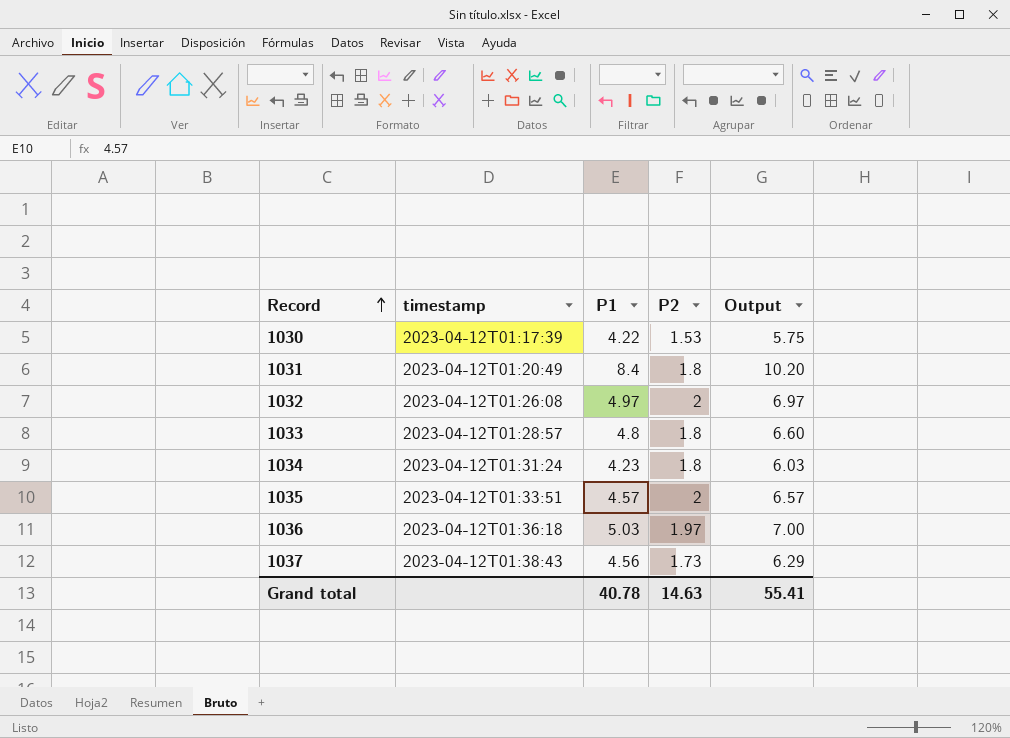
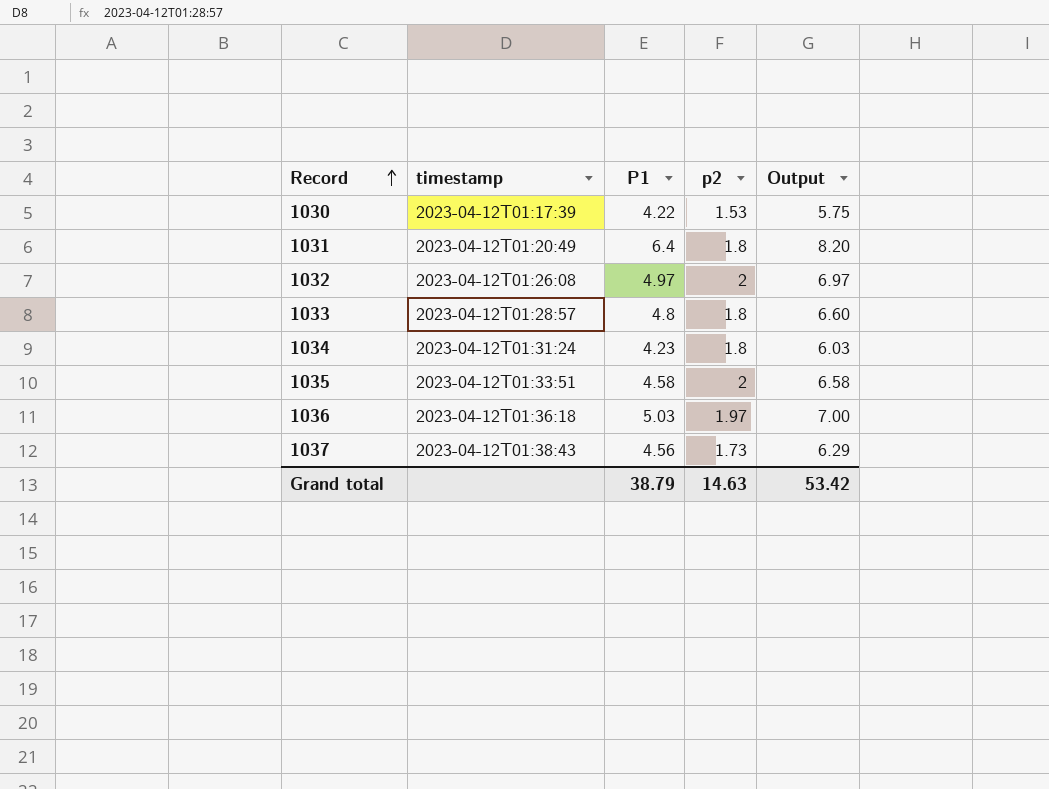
column name: P2 -> p2
1031 | P1: 8.4 -> 6.4
1031 | Output: 10.20 -> 8.20
1035 | P1: 4.57 -> 4.58
1035 | Output: 6.57 -> 6.58
Grand total | P1: 40.78 -> 38.79
Grand total | Output: 55.41 -> 53.42

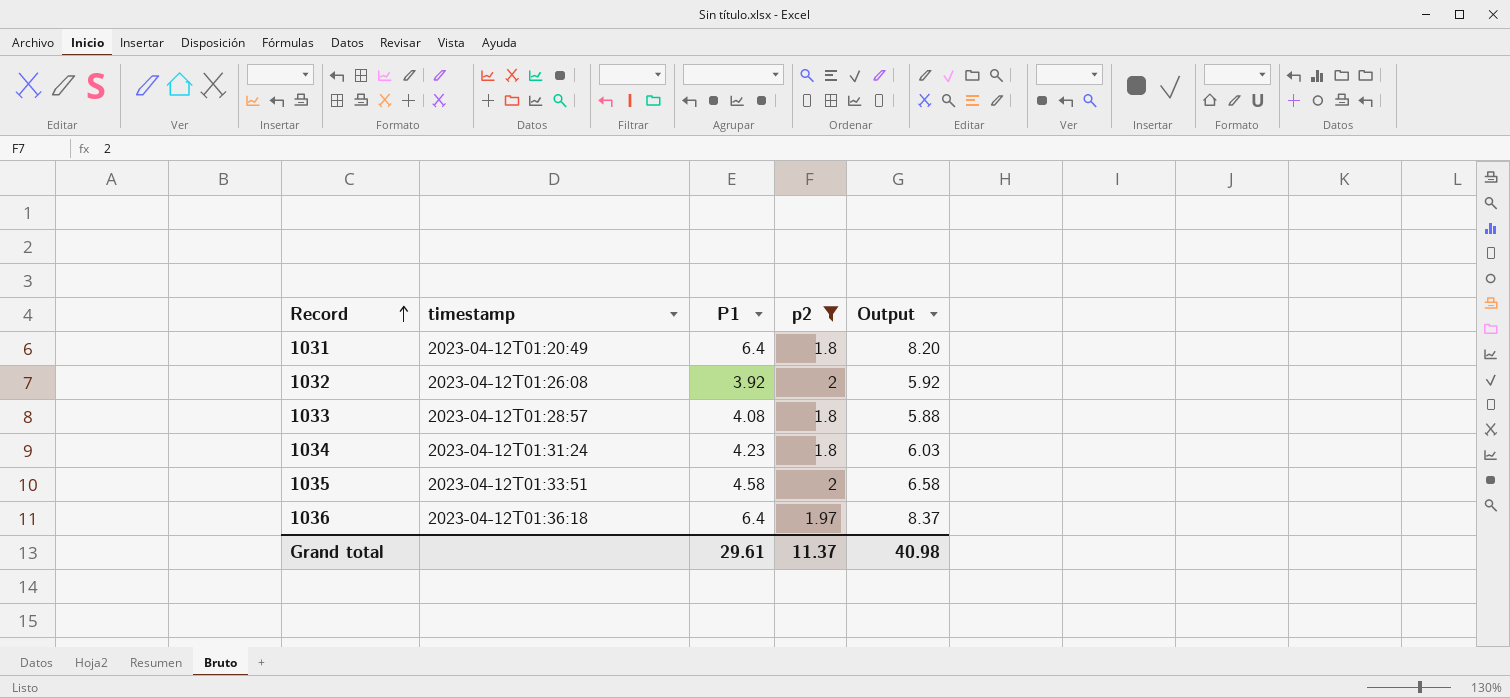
filter: none -> p2 >= 1.8
1032 | P1: 4.97 -> 3.92
1032 | Output: 6.97 -> 5.92
1033 | P1: 4.8 -> 4.08
1033 | Output: 6.60 -> 5.88
1036 | P1: 5.03 -> 6.4
1036 | Output: 7.00 -> 8.37
Grand total | P1: 38.79 -> 29.61
Grand total | p2: 14.63 -> 11.37
Grand total | Output: 53.42 -> 40.98

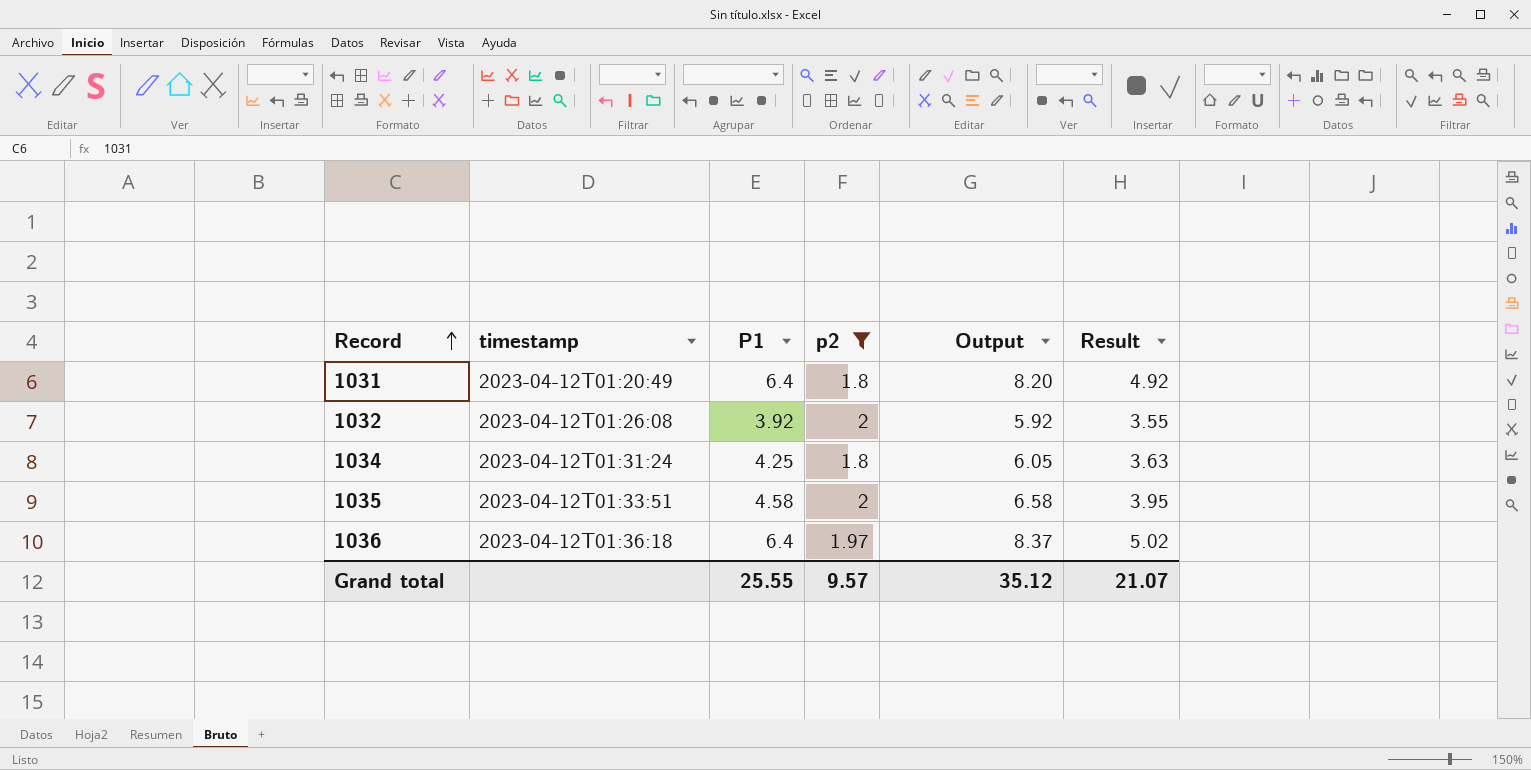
column Result | formula: none -> [Output] * 0.6
row 1033: 2023-04-12T01:28:57 | 4.08 | 1.8 | 5.88 -> none
1034 | P1: 4.23 -> 4.25
1034 | Output: 6.03 -> 6.05
Grand total | P1: 29.61 -> 25.55
Grand total | p2: 11.37 -> 9.57
Grand total | Output: 40.98 -> 35.12

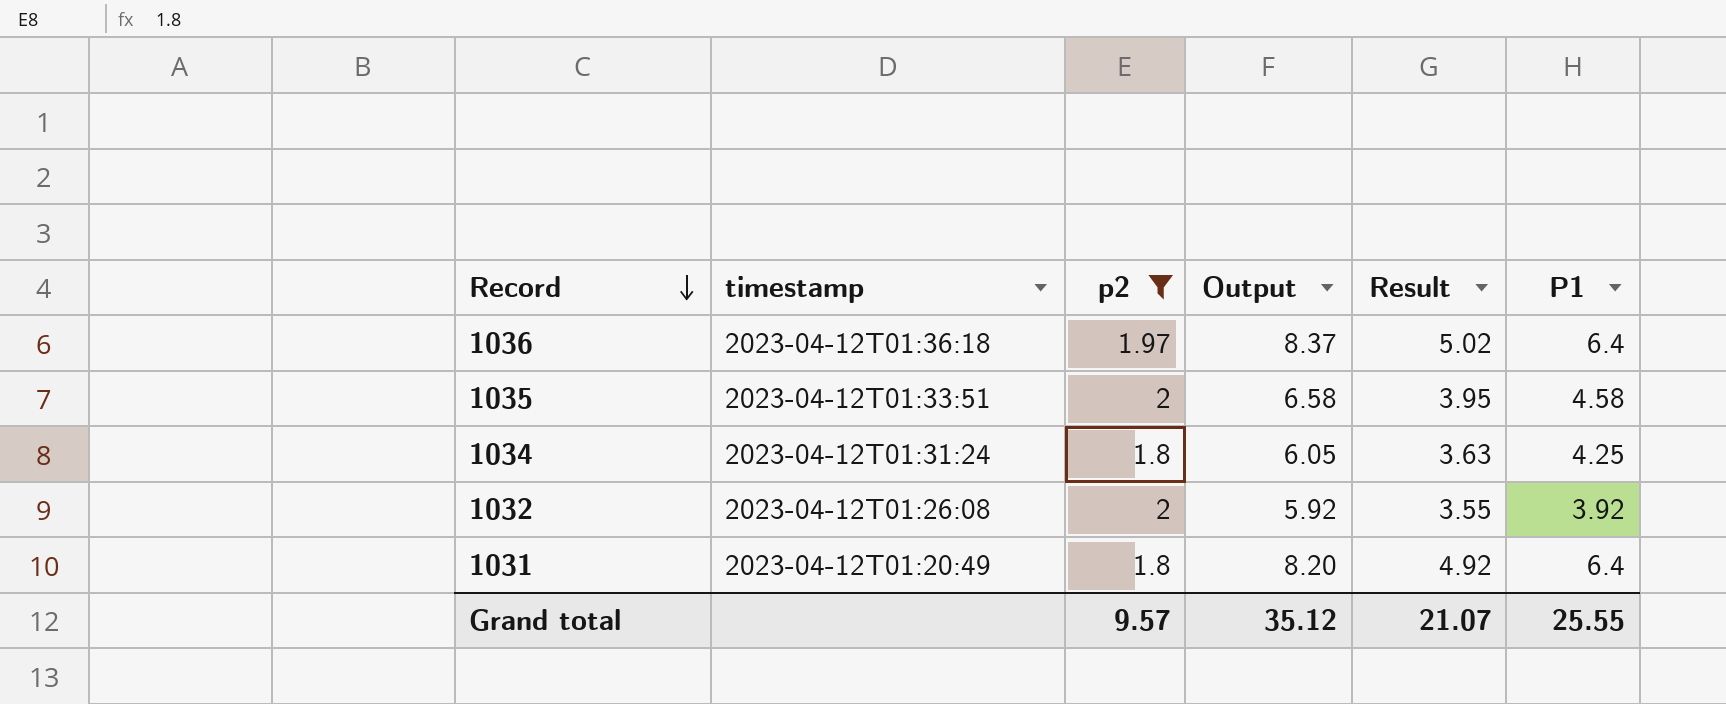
row order: Record ascending -> Record descending
column P1 | position: 3 -> 6

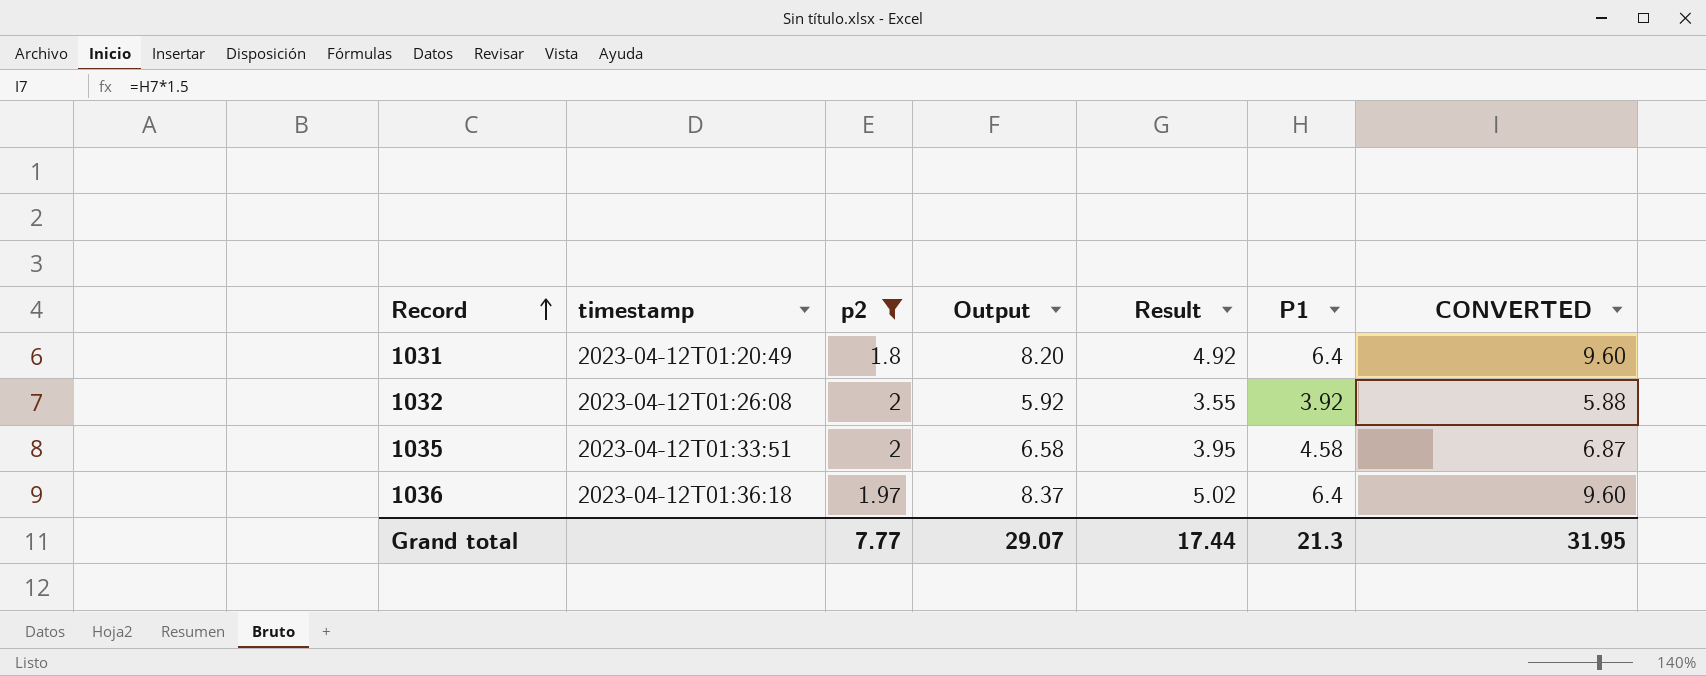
row order: Record descending -> Record ascending
column CONVERTED | formula: none -> [P1] * 1.5
row 1034: 2023-04-12T01:31:24 | 1.8 | 6.05 | 3.63 | 4.25 -> none
Grand total | p2: 9.57 -> 7.77
Grand total | Output: 35.12 -> 29.07
Grand total | Result: 21.07 -> 17.44
Grand total | P1: 25.55 -> 21.3

